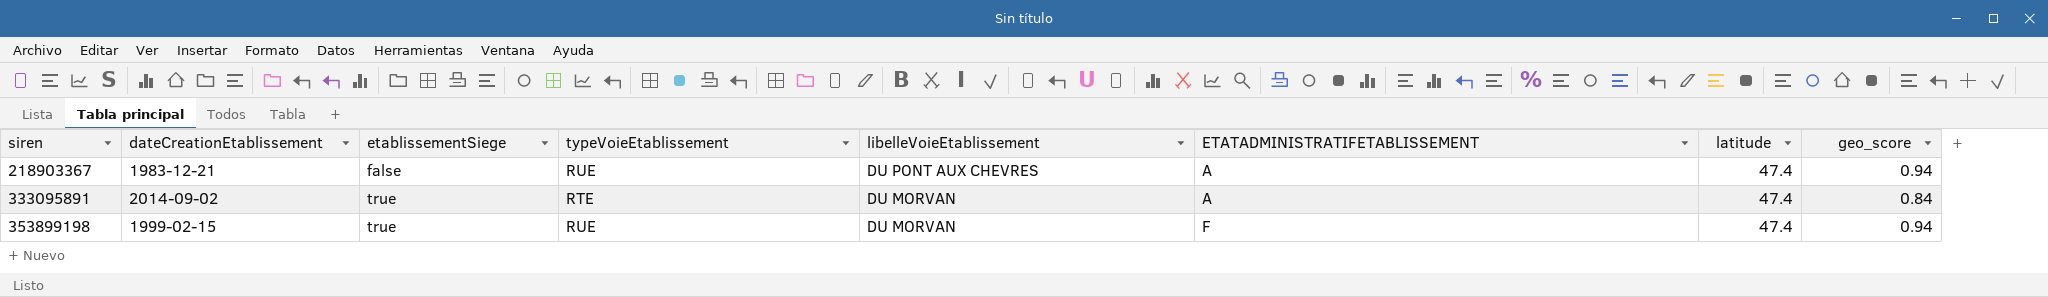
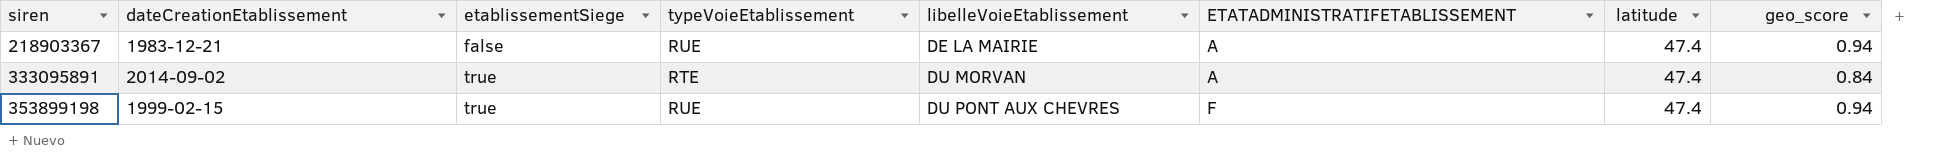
218903367 | libelleVoieEtablissement: DU PONT AUX CHEVRES -> DE LA MAIRIE
353899198 | libelleVoieEtablissement: DU MORVAN -> DU PONT AUX CHEVRES

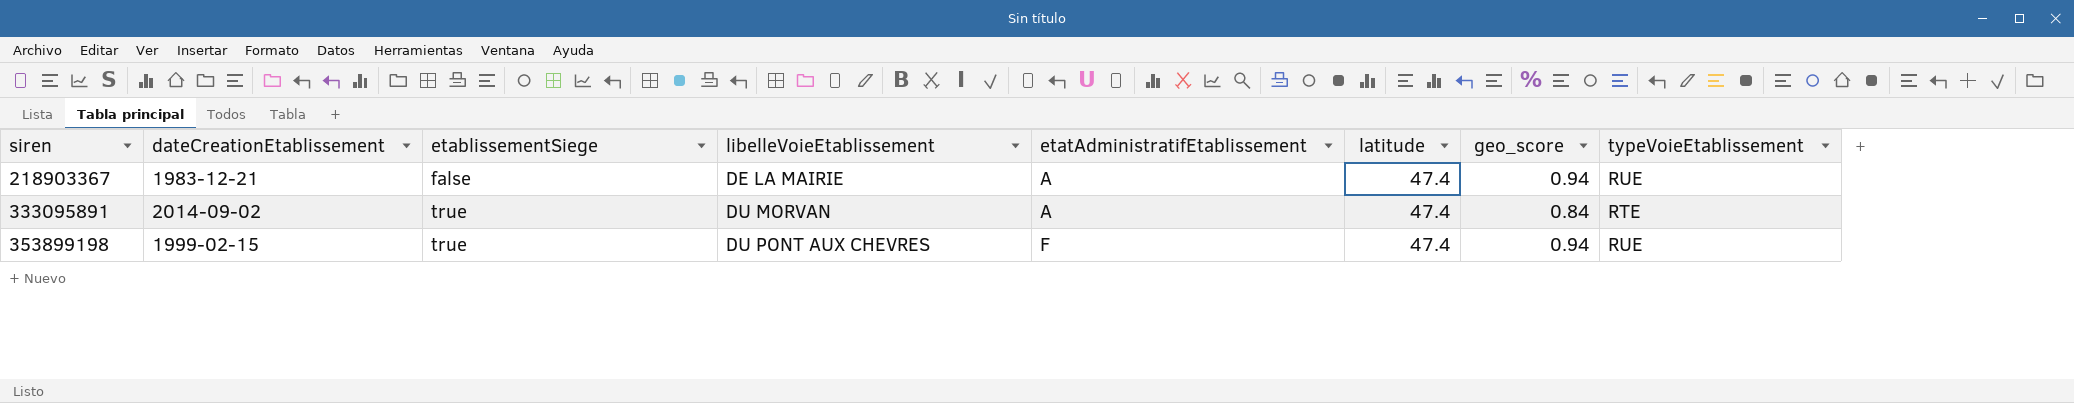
column name: ETATADMINISTRATIFETABLISSEMENT -> etatAdministratifEtablissement
column typeVoieEtablissement | position: 4 -> 8

